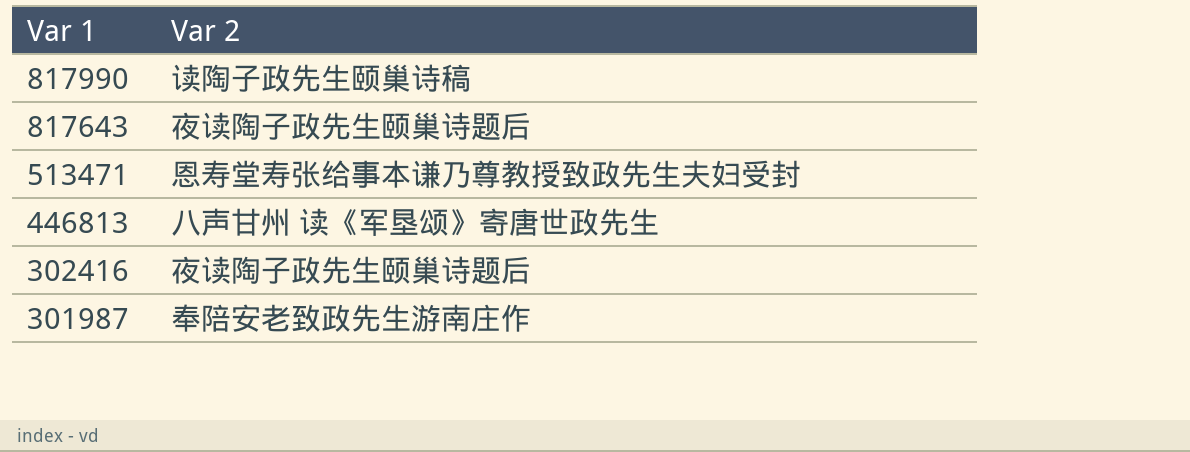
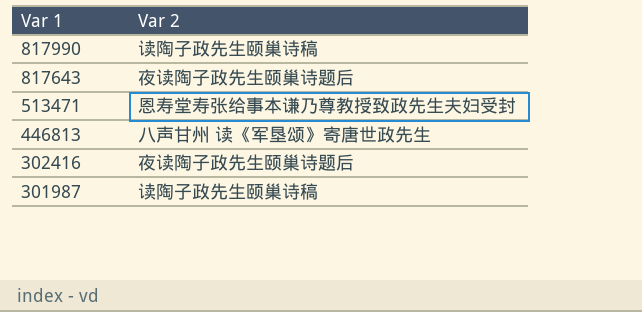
301987 | Var 2: 奉陪安老致政先生游南庄作 -> 读陶子政先生颐巢诗稿

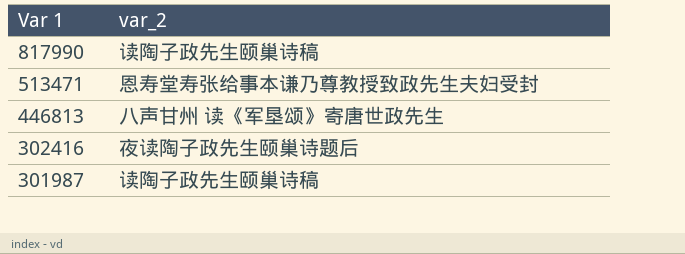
column name: Var 2 -> var_2
row 817643: 夜读陶子政先生颐巢诗题后 -> none

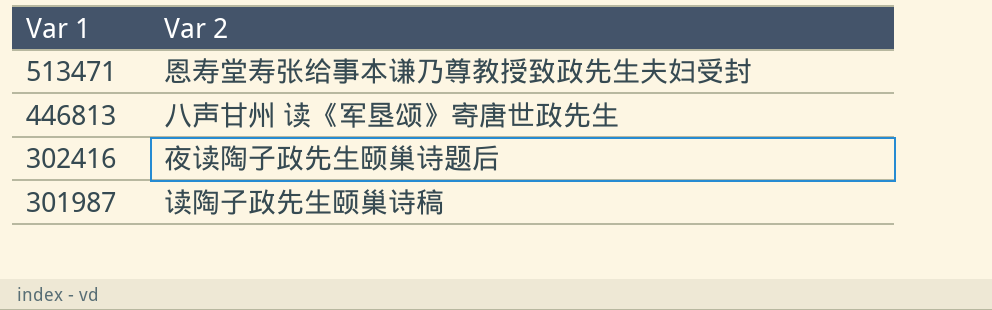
column name: var_2 -> Var 2
row 817990: 读陶子政先生颐巢诗稿 -> none

